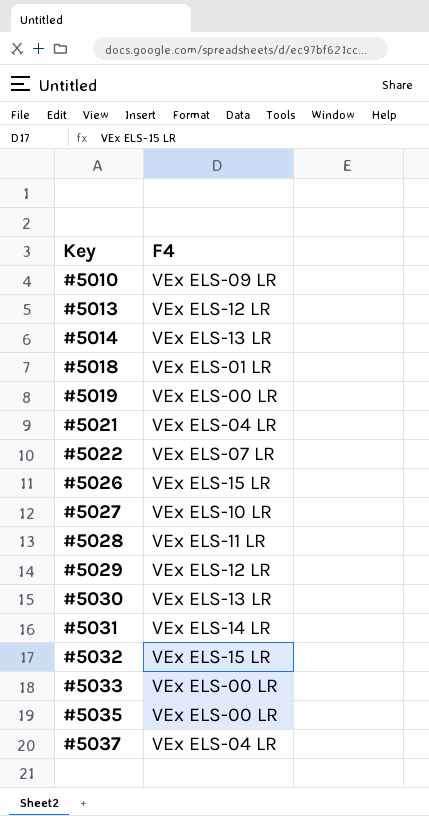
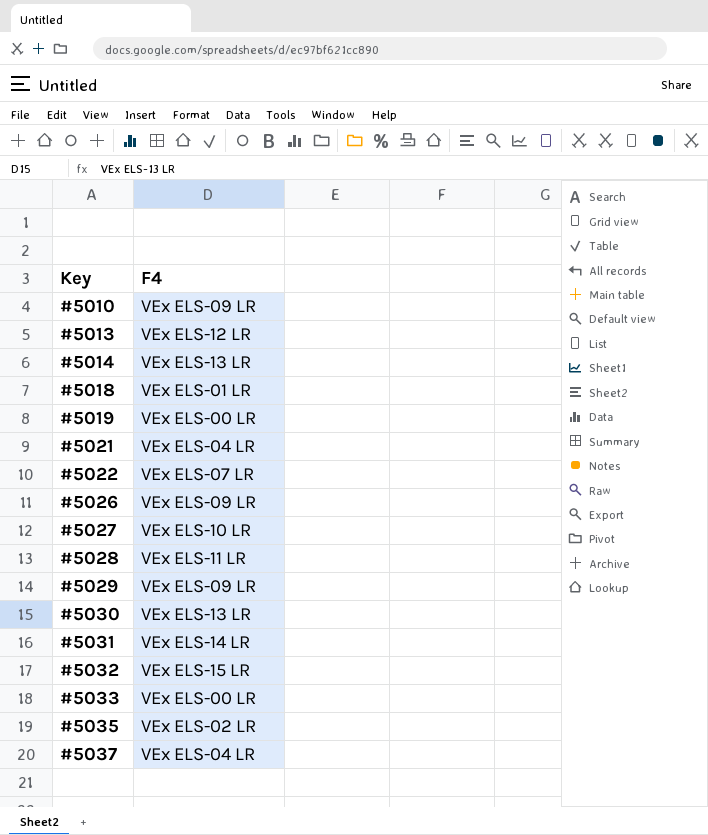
#5026 | F4: VEx ELS-15 LR -> VEx ELS-09 LR
#5029 | F4: VEx ELS-12 LR -> VEx ELS-09 LR
#5035 | F4: VEx ELS-00 LR -> VEx ELS-02 LR

